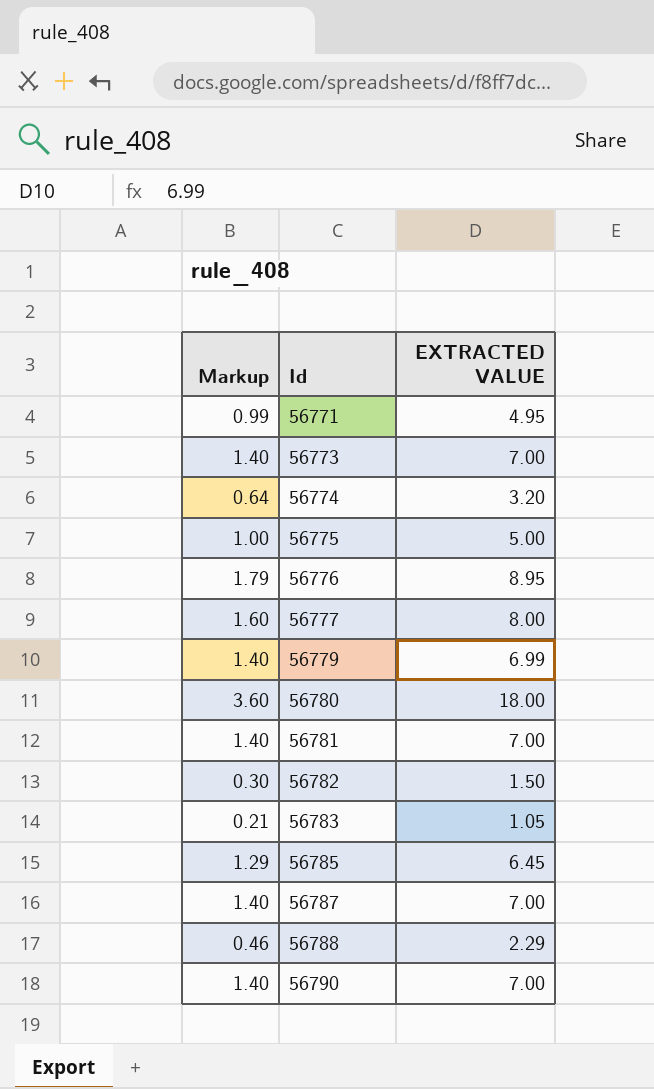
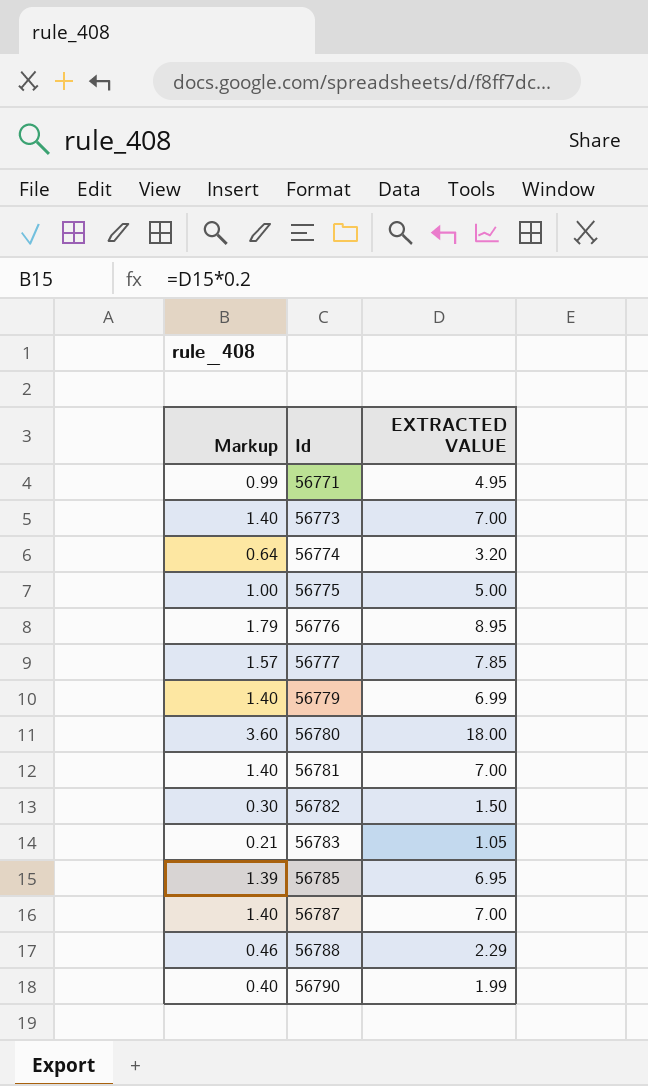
56777 | Markup: 1.60 -> 1.57
56777 | EXTRACTED VALUE: 8.00 -> 7.85
56785 | Markup: 1.29 -> 1.39
56785 | EXTRACTED VALUE: 6.45 -> 6.95
56790 | Markup: 1.40 -> 0.40
56790 | EXTRACTED VALUE: 7.00 -> 1.99

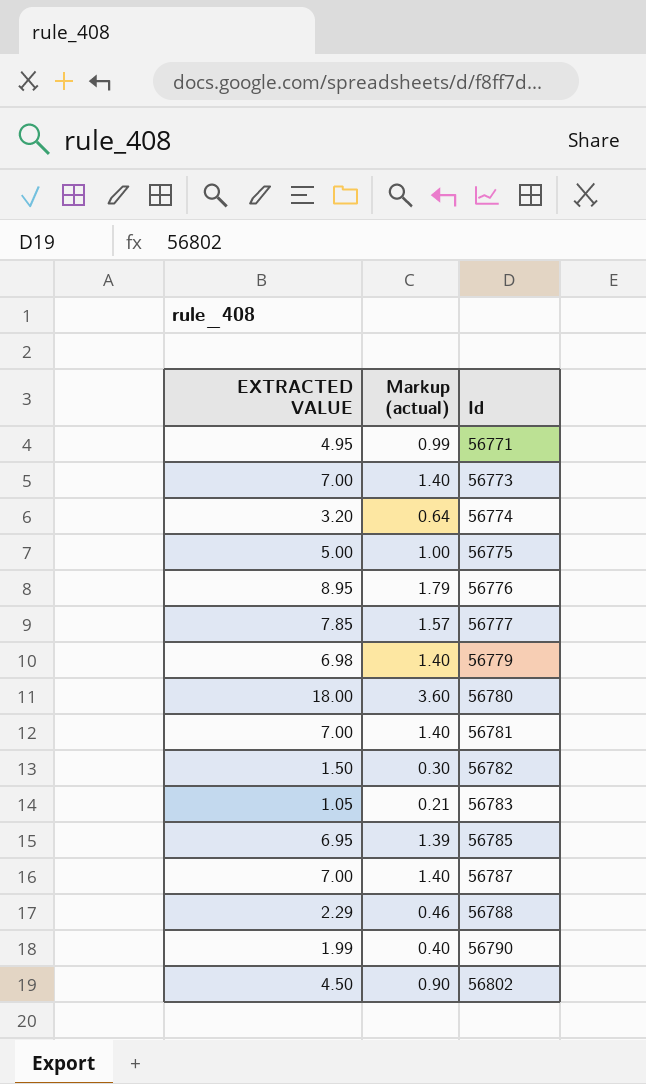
column EXTRACTED VALUE | position: 3 -> 1
column name: Markup -> Markup (actual)
56779 | EXTRACTED VALUE: 6.99 -> 6.98
row 56802: none -> 4.50 | 0.90

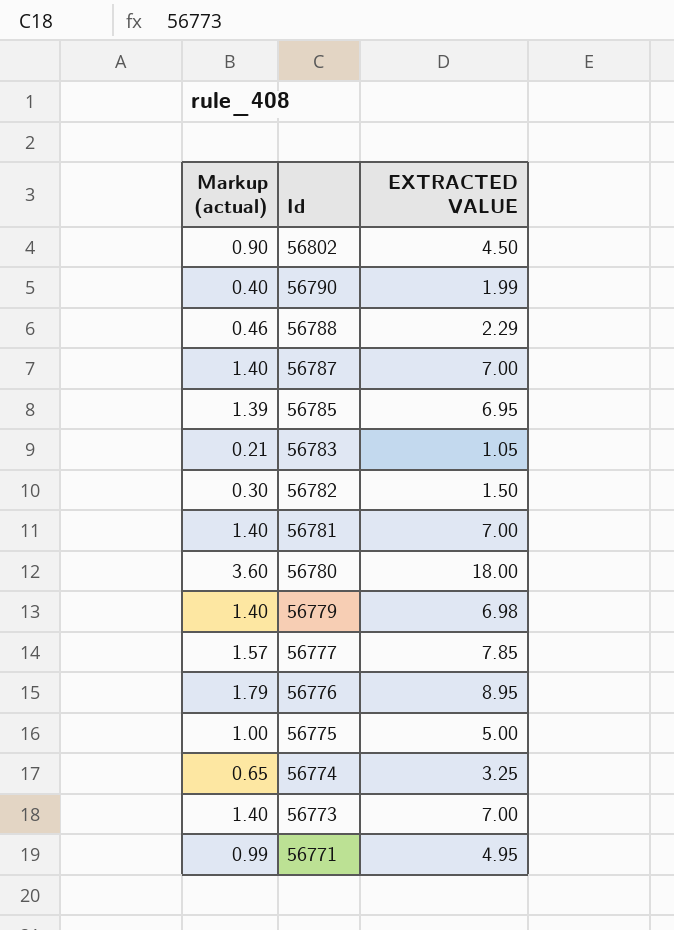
row order: Id ascending -> Id descending
column EXTRACTED VALUE | position: 1 -> 3
56774 | Markup (actual): 0.64 -> 0.65
56774 | EXTRACTED VALUE: 3.20 -> 3.25

